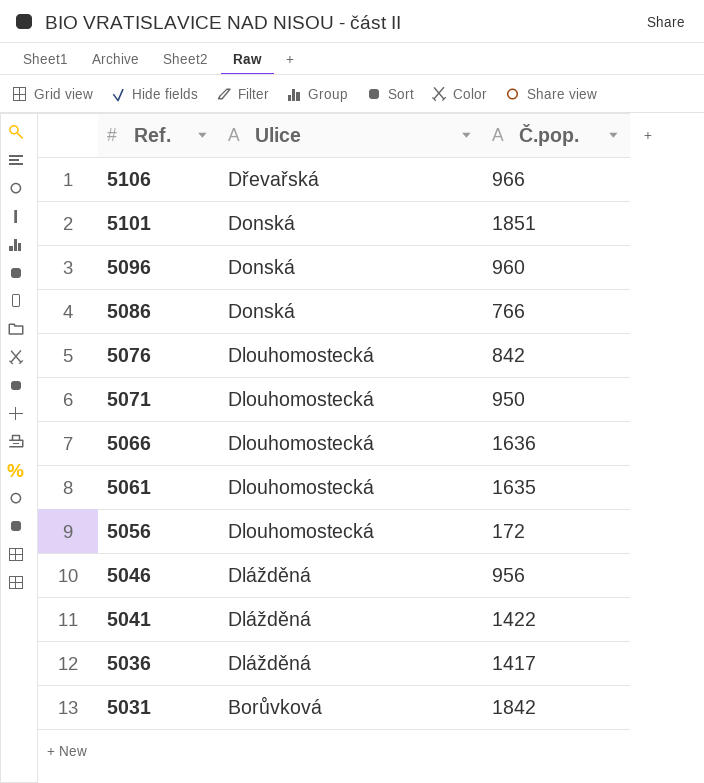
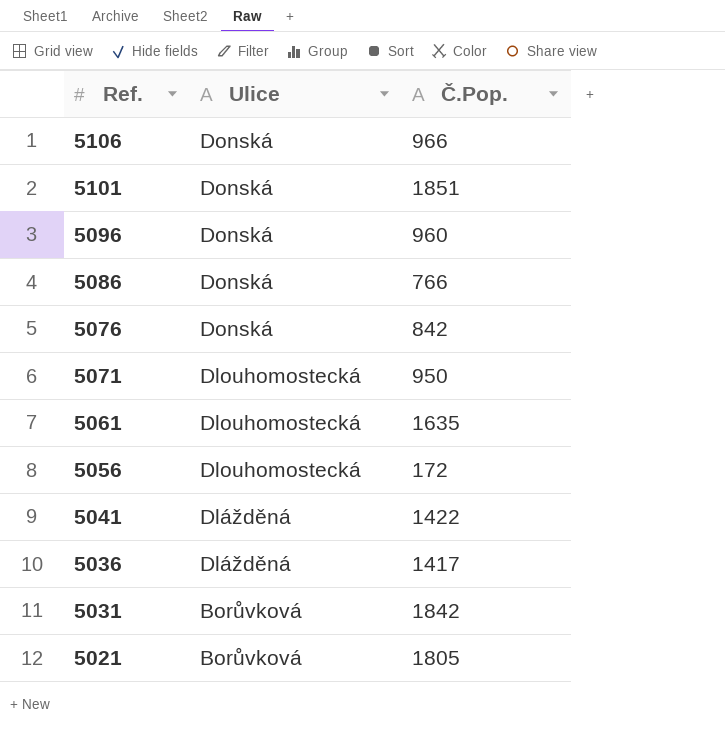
column name: Č.pop. -> Č.Pop.
row 5066: Dlouhomostecká | 1636 -> none
row 5046: Dlážděná | 956 -> none
5106 | Ulice: Dřevařská -> Donská
5076 | Ulice: Dlouhomostecká -> Donská
row 5021: none -> Borůvková | 1805

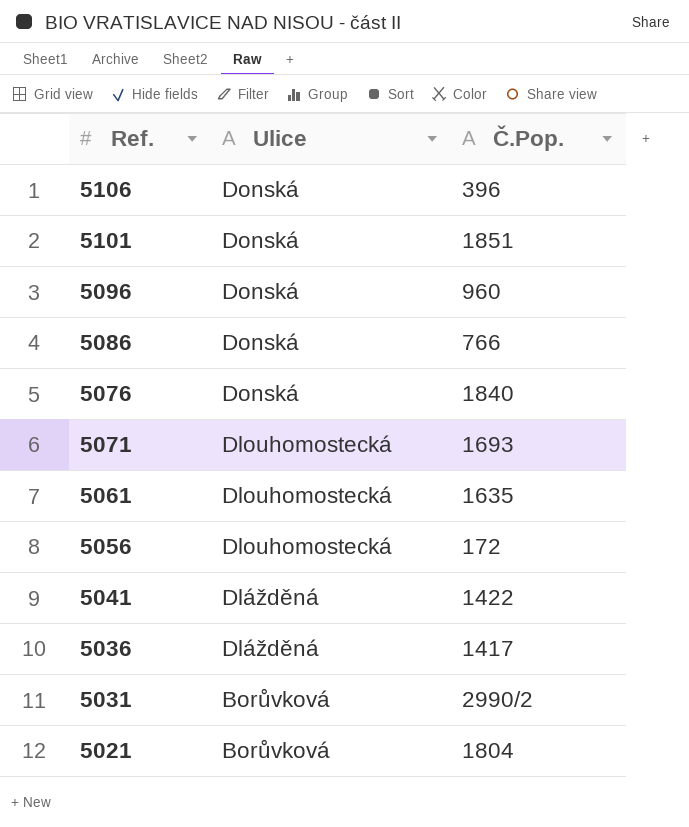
5106 | Č.Pop.: 966 -> 396
5076 | Č.Pop.: 842 -> 1840
5071 | Č.Pop.: 950 -> 1693
5031 | Č.Pop.: 1842 -> 2990/2
5021 | Č.Pop.: 1805 -> 1804

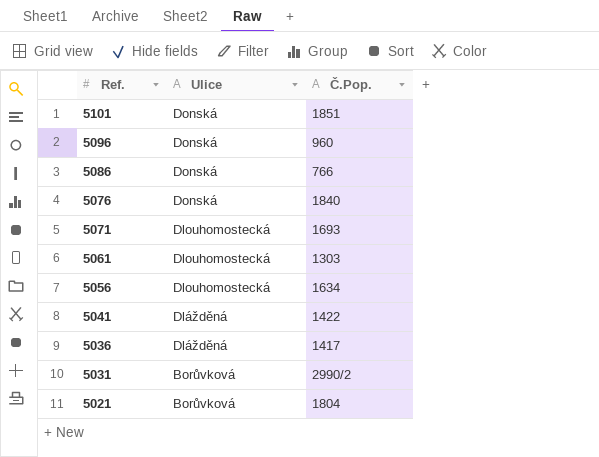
row 5106: Donská | 396 -> none
5061 | Č.Pop.: 1635 -> 1303
5056 | Č.Pop.: 172 -> 1634

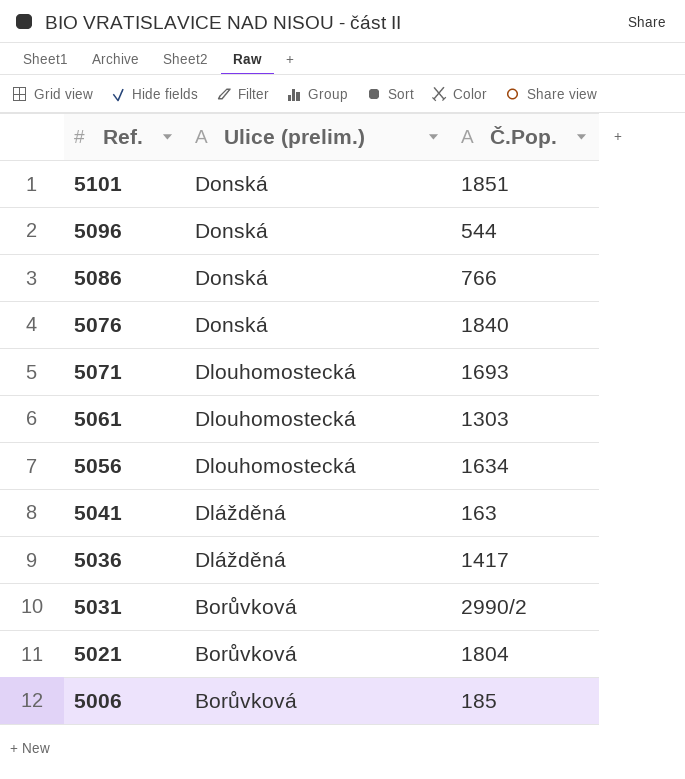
column name: Ulice -> Ulice (prelim.)
5096 | Č.Pop.: 960 -> 544
5041 | Č.Pop.: 1422 -> 163
row 5006: none -> Borůvková | 185

